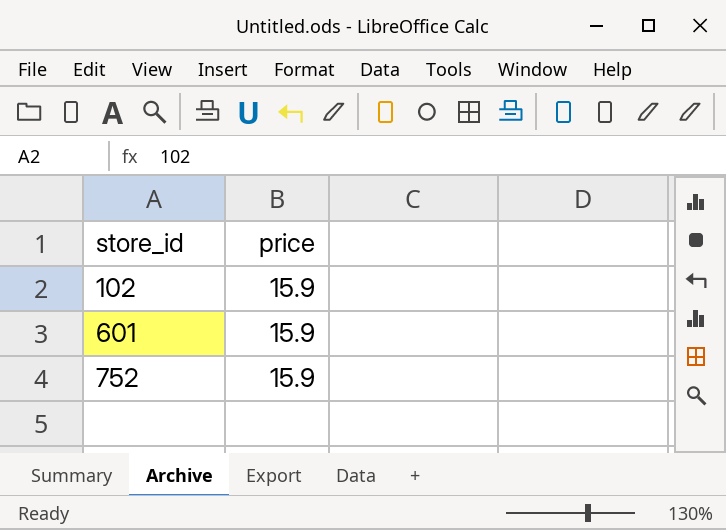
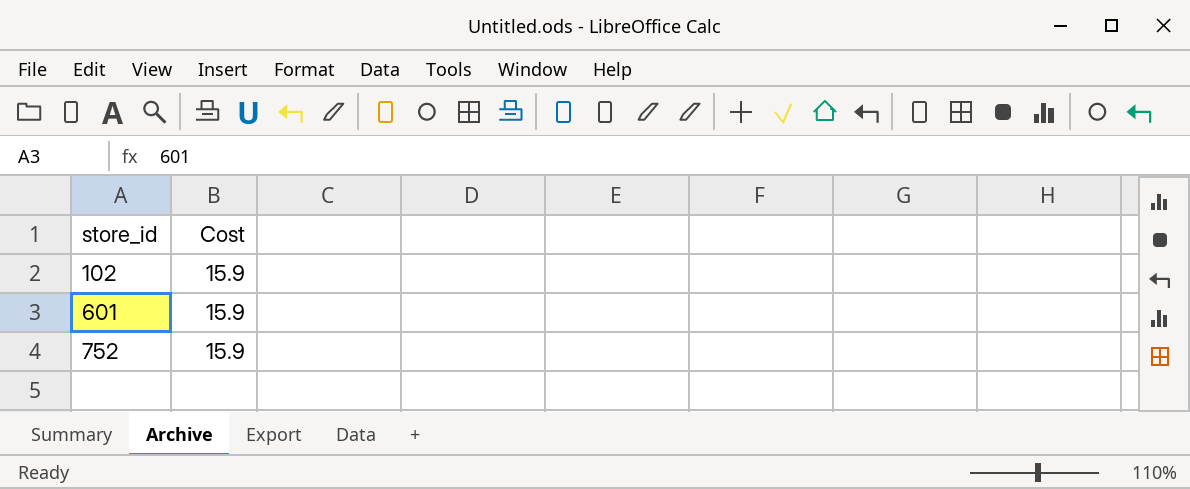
column name: price -> Cost

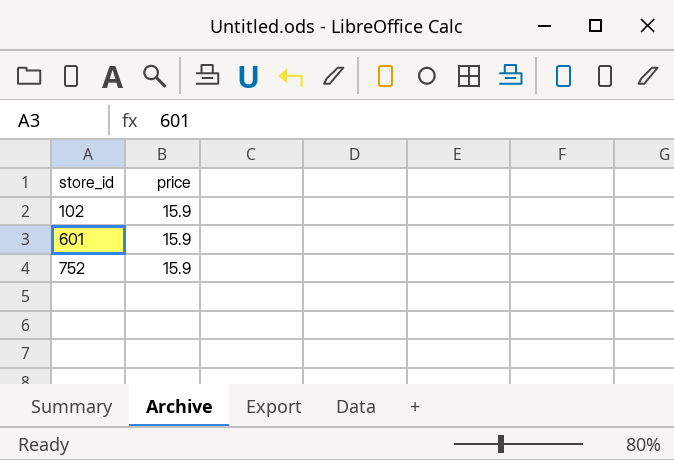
column name: Cost -> price

